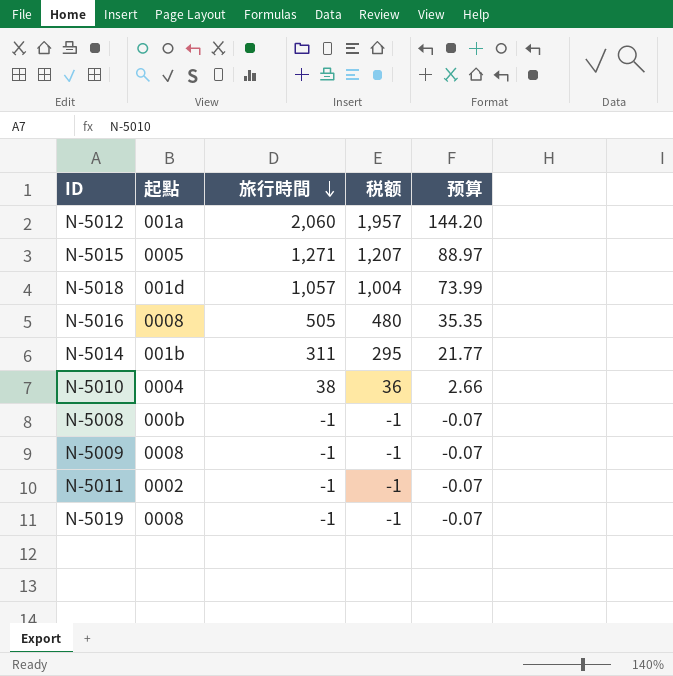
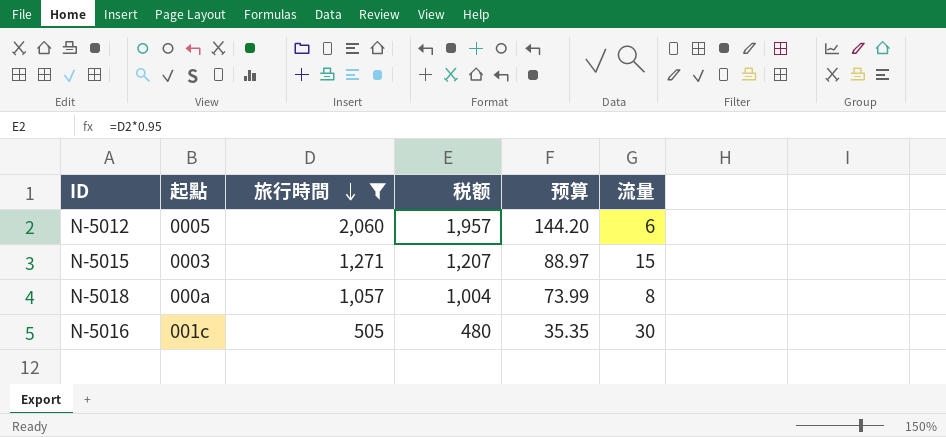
filter: none -> 旅行時間 >= 505
column 流量 | position: none -> 6
N-5012 | 起點: 001a -> 0005
N-5015 | 起點: 0005 -> 0003
N-5018 | 起點: 001d -> 000a
N-5016 | 起點: 0008 -> 001c

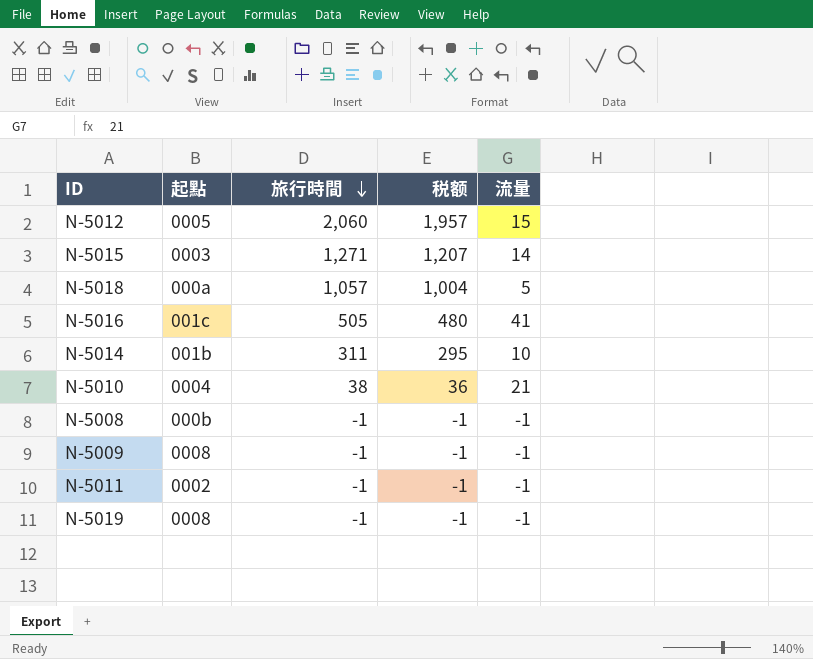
filter: 旅行時間 >= 505 -> none
column 预算 | formula: [旅行時間] * 0.07 -> none
N-5012 | 流量: 6 -> 15
N-5015 | 流量: 15 -> 14
N-5018 | 流量: 8 -> 5
N-5016 | 流量: 30 -> 41

